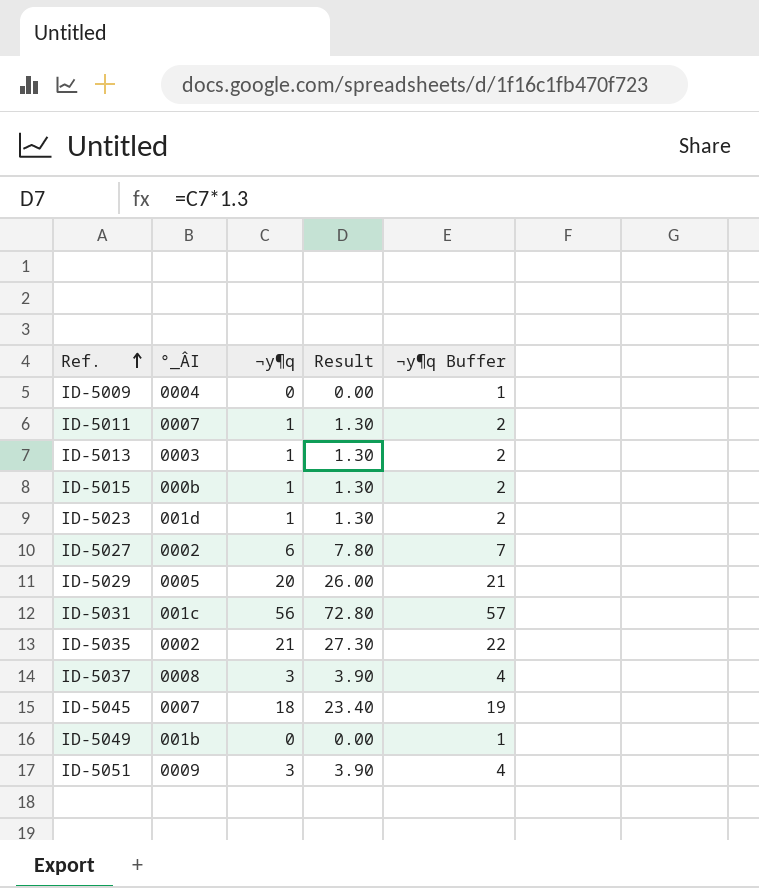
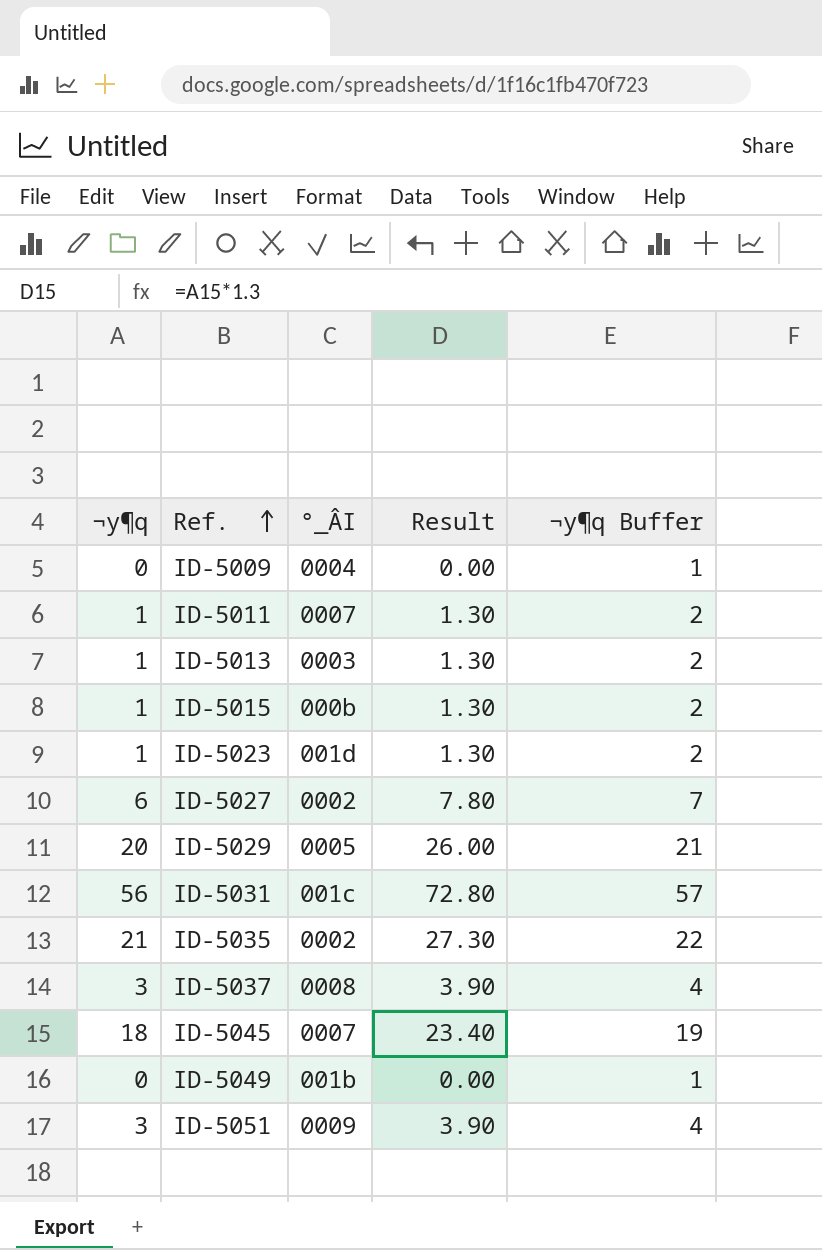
column ¬y¶q | position: 3 -> 1

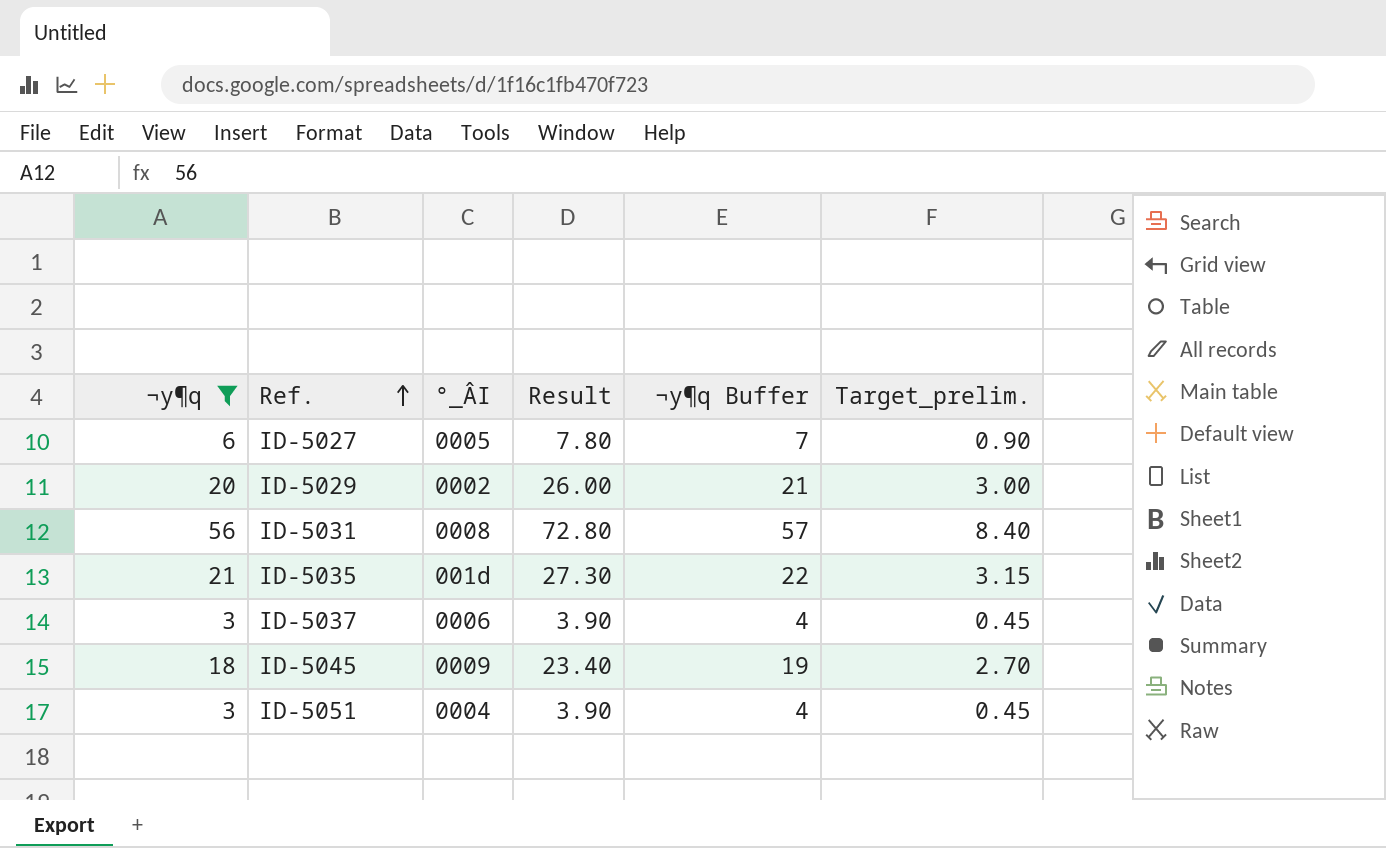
filter: none -> ¬y¶q >= 3
column Target_prelim. | formula: none -> [¬y¶q] * 0.15
ID-5027 | °_ÂI: 0002 -> 0005
ID-5029 | °_ÂI: 0005 -> 0002
ID-5031 | °_ÂI: 001c -> 0008
ID-5035 | °_ÂI: 0002 -> 001d
ID-5037 | °_ÂI: 0008 -> 0006
ID-5045 | °_ÂI: 0007 -> 0009
ID-5051 | °_ÂI: 0009 -> 0004

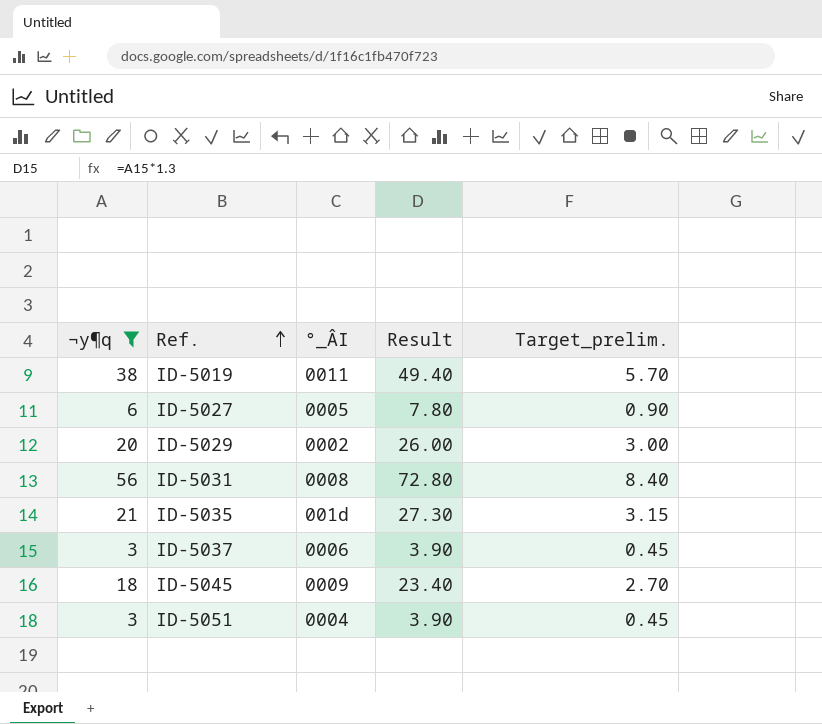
column ¬y¶q Buffer | formula: [¬y¶q] + 1 -> none
row ID-5019: none -> 38 | 0011 | 49.40 | 5.70

